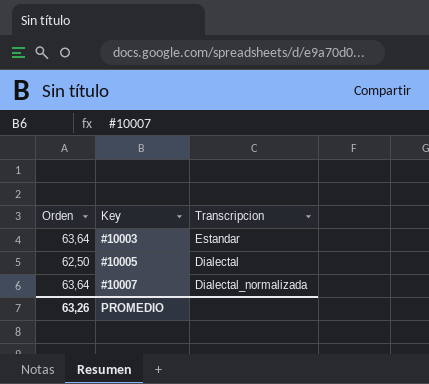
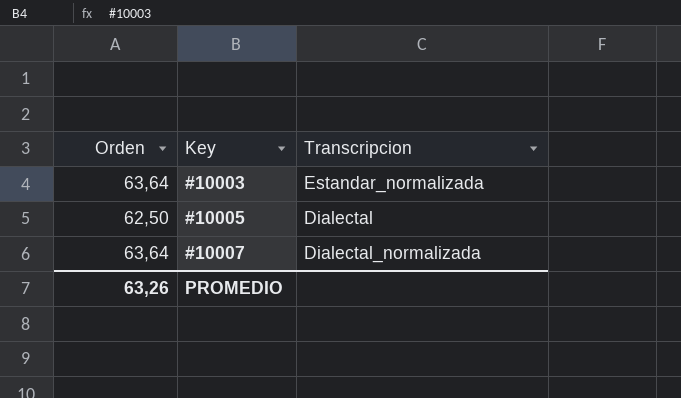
#10003 | Transcripcion: Estandar -> Estandar_normalizada

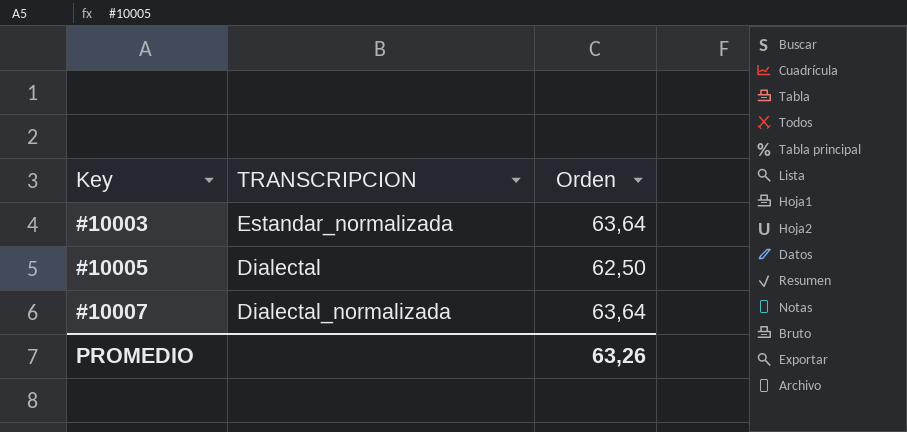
column name: Transcripcion -> TRANSCRIPCION
column Orden | position: 1 -> 3

